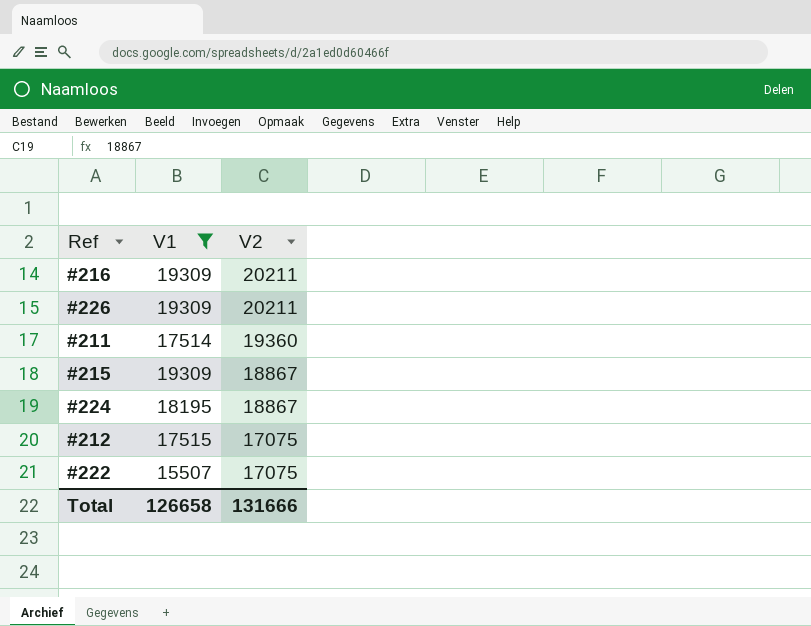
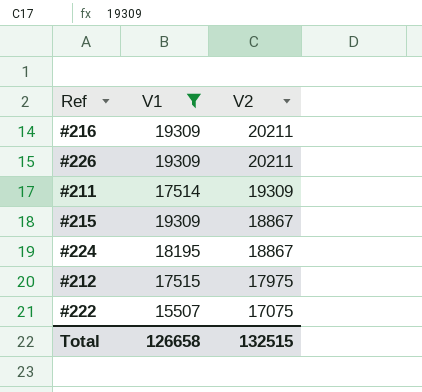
#211 | V2: 19360 -> 19309
#212 | V2: 17075 -> 17975
Total | V2: 131666 -> 132515

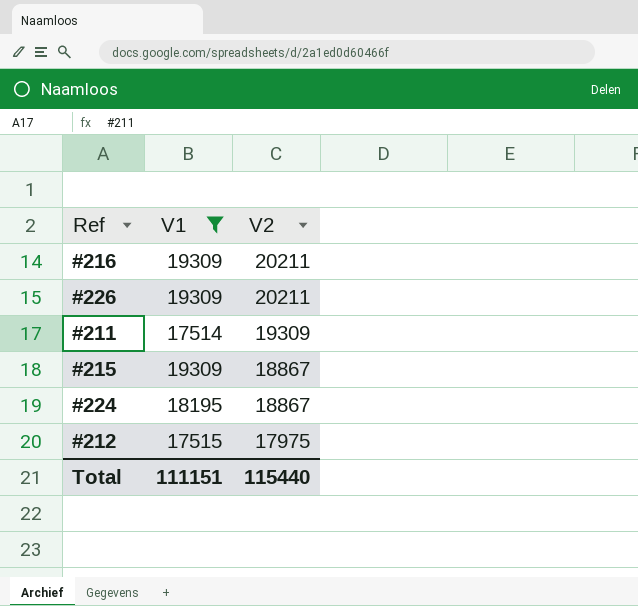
row #222: 15507 | 17075 -> none
Total | V1: 126658 -> 111151
Total | V2: 132515 -> 115440

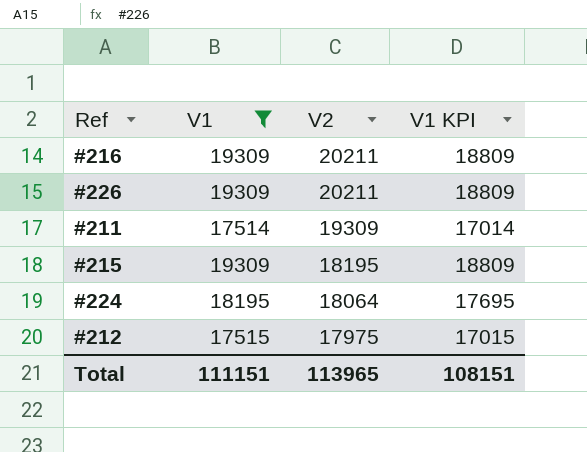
column V1 KPI | formula: none -> [V1] - 500
#215 | V2: 18867 -> 18195
#224 | V2: 18867 -> 18064
Total | V2: 115440 -> 113965

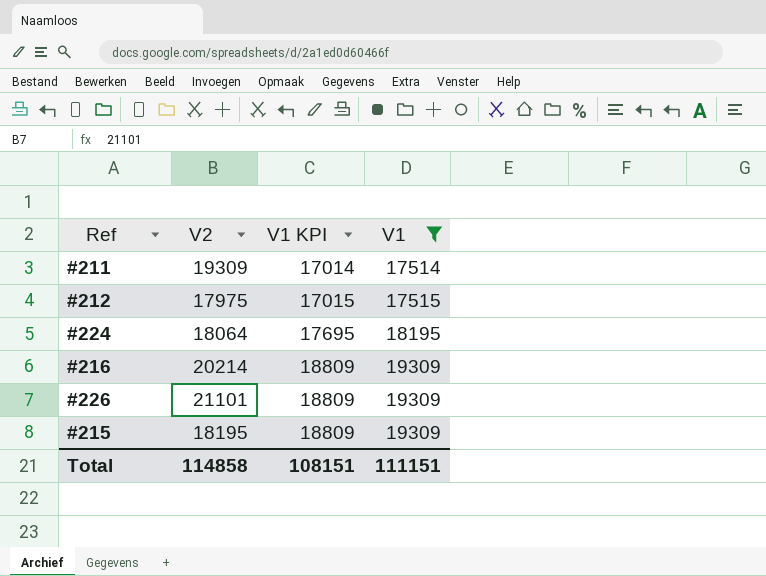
row order: V2 descending -> V1 KPI ascending
column V1 | position: 2 -> 4
#216 | V2: 20211 -> 20214
#226 | V2: 20211 -> 21101
Total | V2: 113965 -> 114858

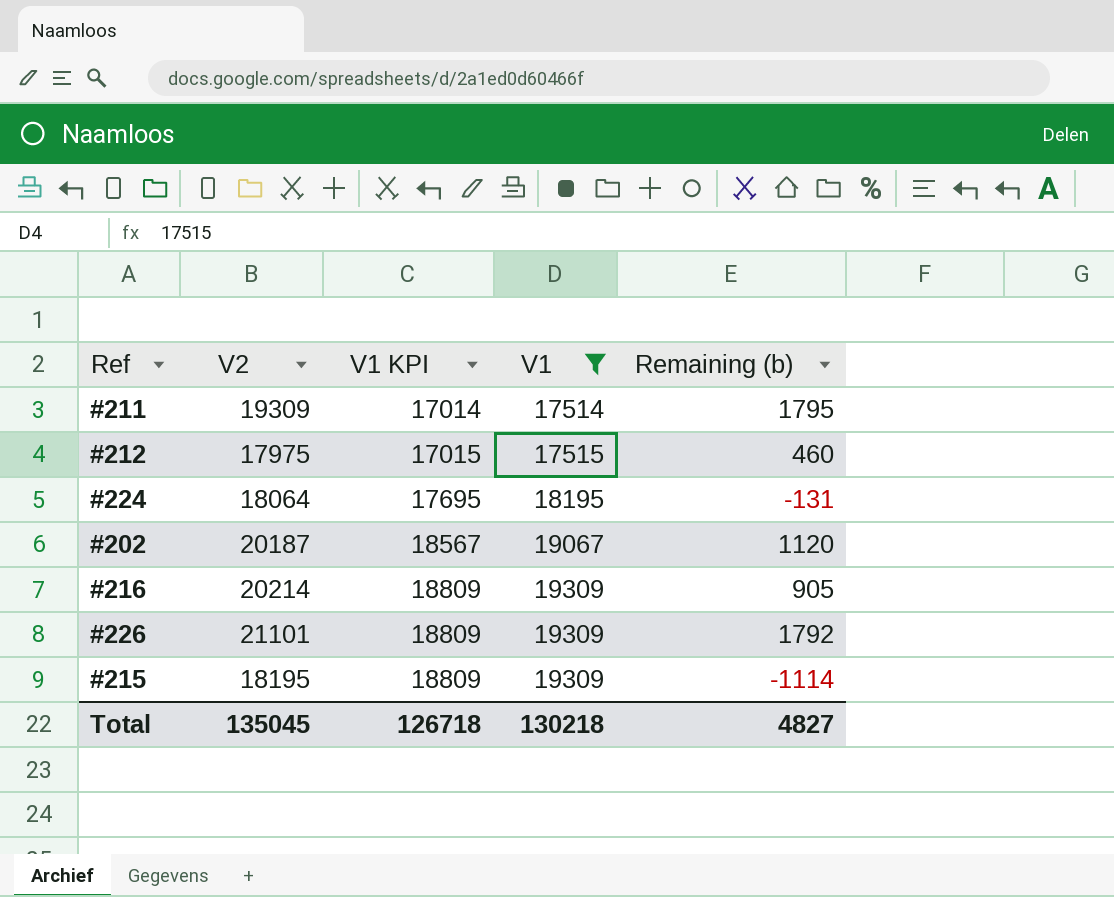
column Remaining (b) | formula: none -> [V2] - [V1]
row #202: none -> 20187 | 18567 | 19067 | 1120
Total | V2: 114858 -> 135045
Total | V1 KPI: 108151 -> 126718
Total | V1: 111151 -> 130218

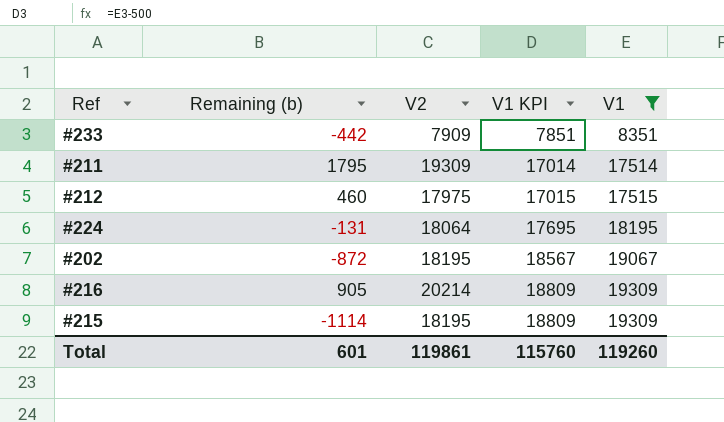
column Remaining (b) | position: 5 -> 2
row #226: 21101 | 18809 | 19309 | 1792 -> none
row #233: none -> -442 | 7909 | 7851 | 8351
#202 | Remaining (b): 1120 -> -872
#202 | V2: 20187 -> 18195
Total | Remaining (b): 4827 -> 601
Total | V2: 135045 -> 119861
Total | V1 KPI: 126718 -> 115760
Total | V1: 130218 -> 119260

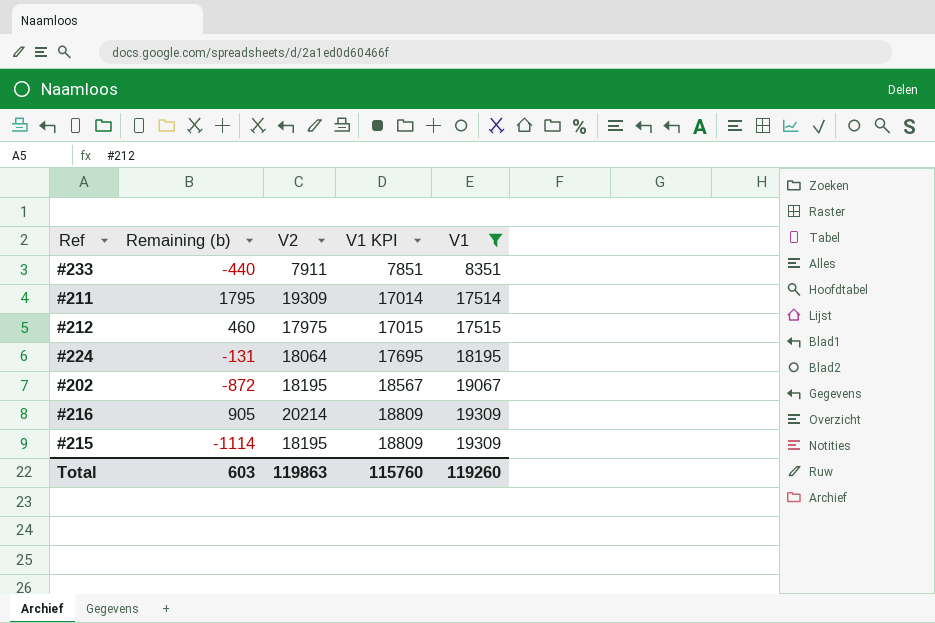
#233 | Remaining (b): -442 -> -440
#233 | V2: 7909 -> 7911
Total | Remaining (b): 601 -> 603
Total | V2: 119861 -> 119863

